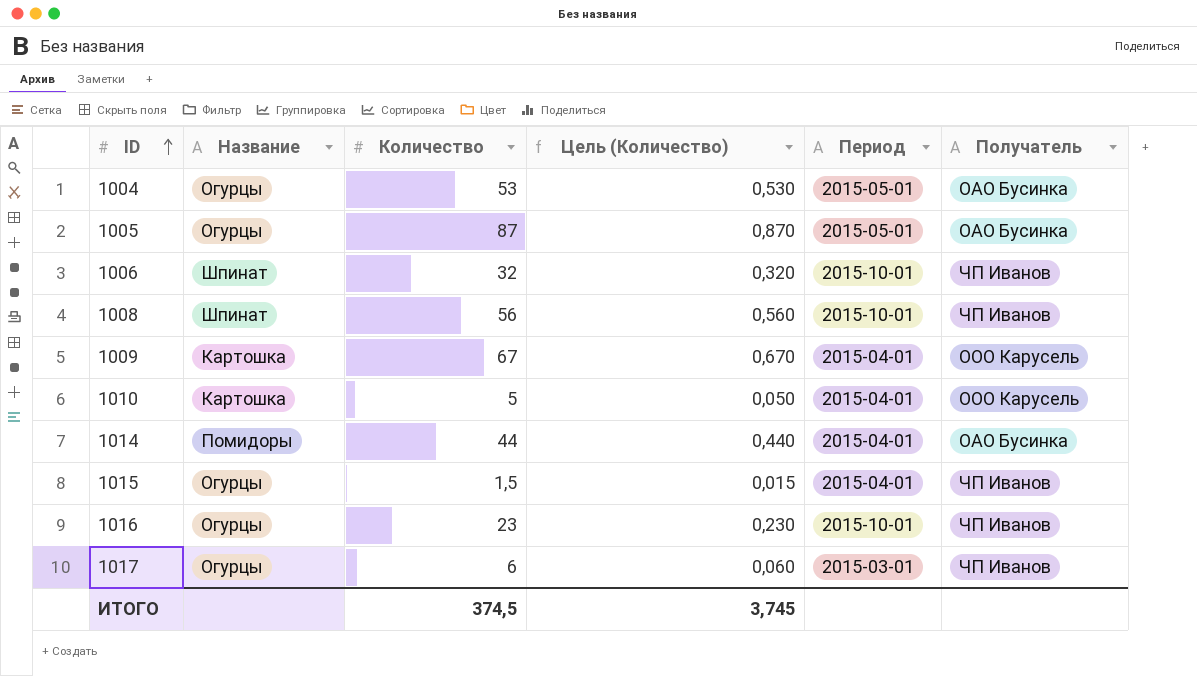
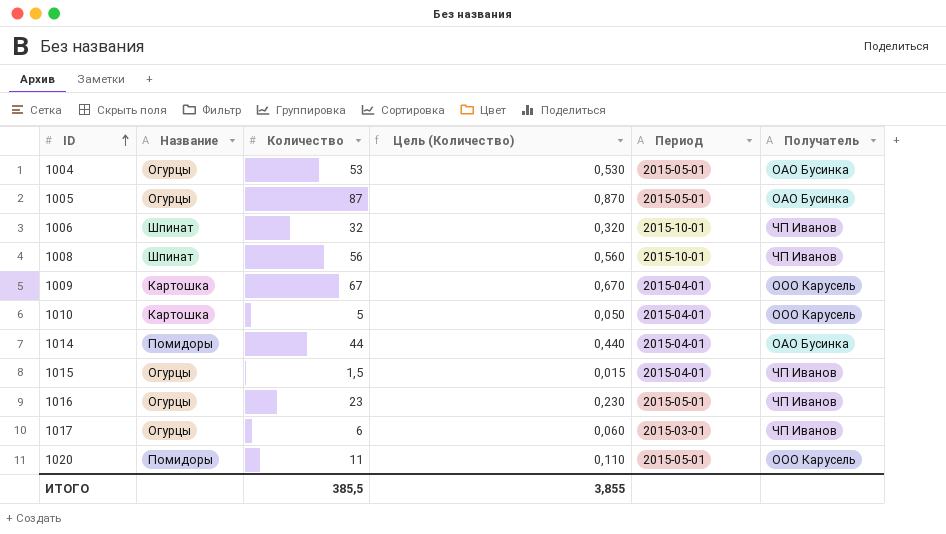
1016 | Период: 2015-10-01 -> 2015-05-01
row 1020: none -> Помидоры | 11 | 0,110 | 2015-05-01 | ООО Карусель
ИТОГО | Количество: 374,5 -> 385,5
ИТОГО | Цель (Количество): 3,745 -> 3,855

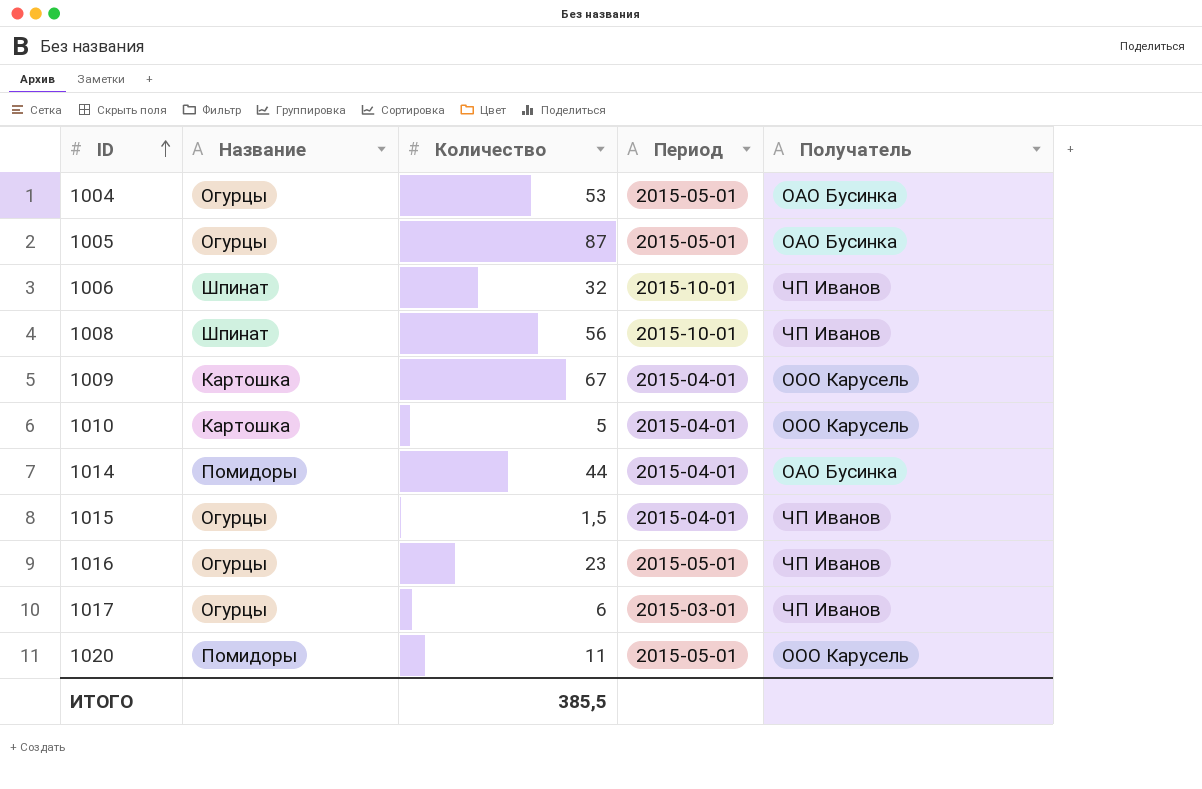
column Цель (Количество) | formula: [Количество] * 0,01 -> none

